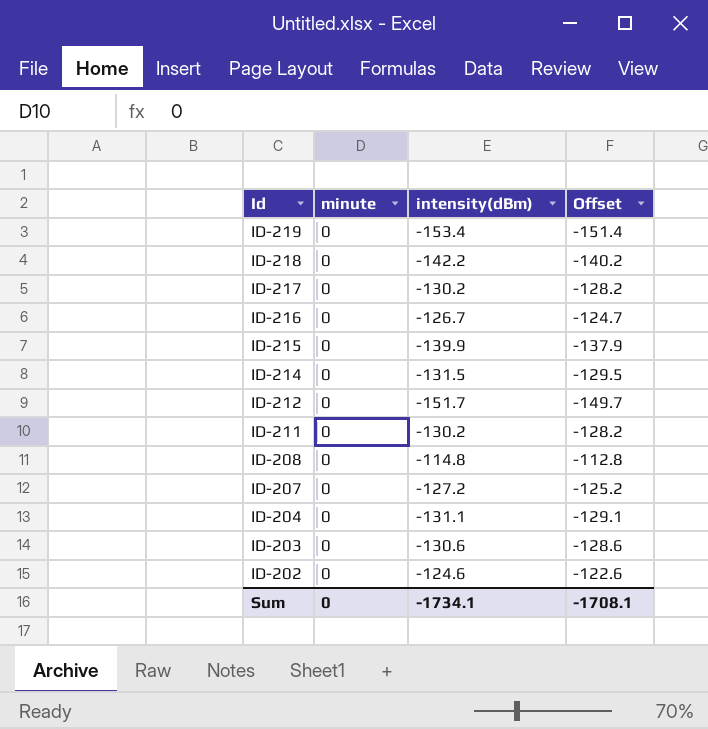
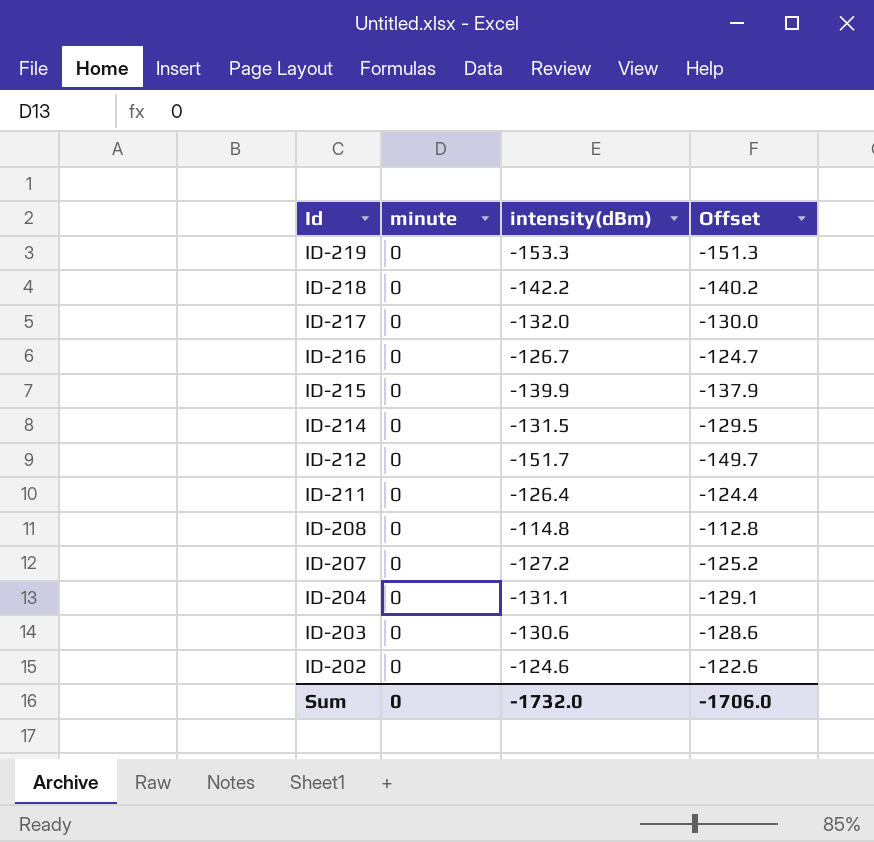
ID-219 | intensity(dBm): -153.4 -> -153.3
ID-219 | Offset: -151.4 -> -151.3
ID-217 | intensity(dBm): -130.2 -> -132.0
ID-217 | Offset: -128.2 -> -130.0
ID-211 | intensity(dBm): -130.2 -> -126.4
ID-211 | Offset: -128.2 -> -124.4
Sum | intensity(dBm): -1734.1 -> -1732.0
Sum | Offset: -1708.1 -> -1706.0

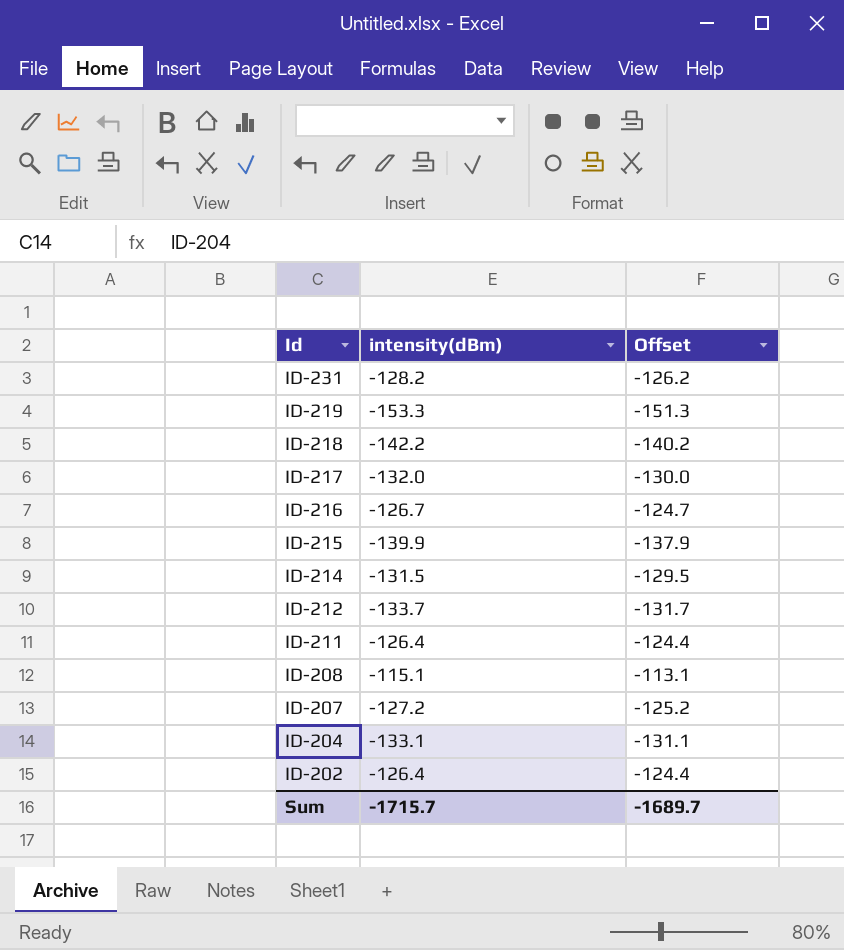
column minute | position: 2 -> none
row ID-203: 0 | -130.6 | -128.6 -> none
row ID-231: none -> -128.2 | -126.2
ID-212 | intensity(dBm): -151.7 -> -133.7
ID-212 | Offset: -149.7 -> -131.7
ID-208 | intensity(dBm): -114.8 -> -115.1
ID-208 | Offset: -112.8 -> -113.1
ID-204 | intensity(dBm): -131.1 -> -133.1
ID-204 | Offset: -129.1 -> -131.1
ID-202 | intensity(dBm): -124.6 -> -126.4
ID-202 | Offset: -122.6 -> -124.4
Sum | intensity(dBm): -1732.0 -> -1715.7
Sum | Offset: -1706.0 -> -1689.7

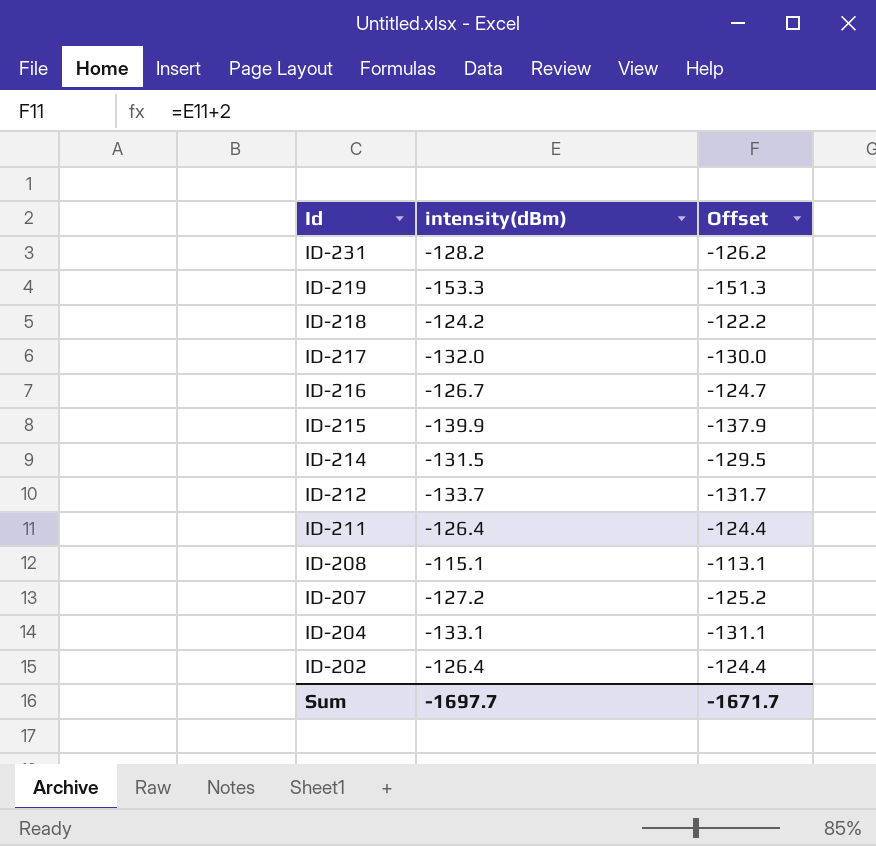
ID-218 | intensity(dBm): -142.2 -> -124.2
ID-218 | Offset: -140.2 -> -122.2
Sum | intensity(dBm): -1715.7 -> -1697.7
Sum | Offset: -1689.7 -> -1671.7

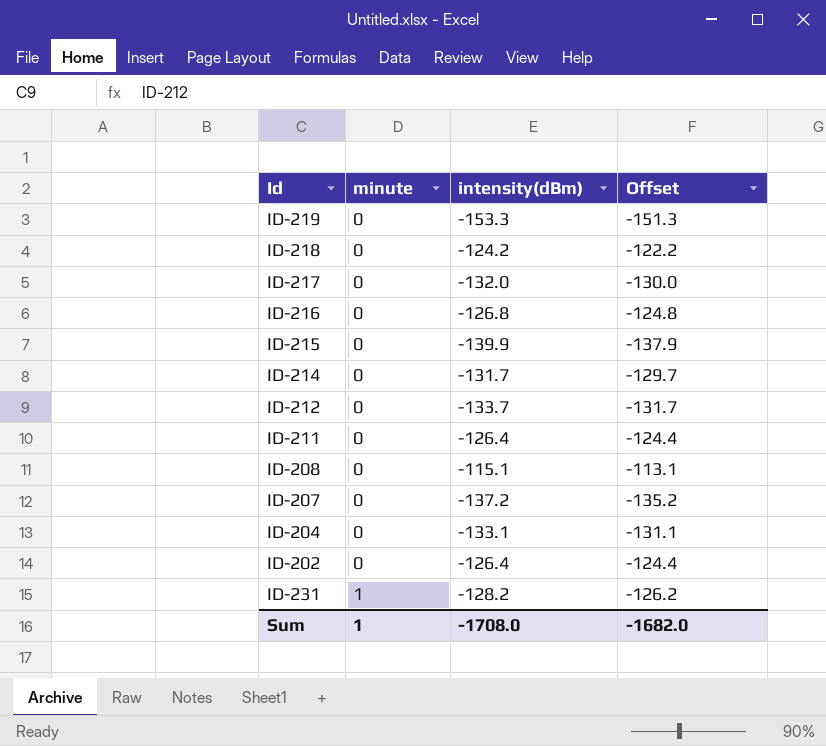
row order: Id descending -> minute ascending
column minute | position: none -> 2
ID-216 | intensity(dBm): -126.7 -> -126.8
ID-216 | Offset: -124.7 -> -124.8
ID-214 | intensity(dBm): -131.5 -> -131.7
ID-214 | Offset: -129.5 -> -129.7
ID-207 | intensity(dBm): -127.2 -> -137.2
ID-207 | Offset: -125.2 -> -135.2
Sum | intensity(dBm): -1697.7 -> -1708.0
Sum | Offset: -1671.7 -> -1682.0

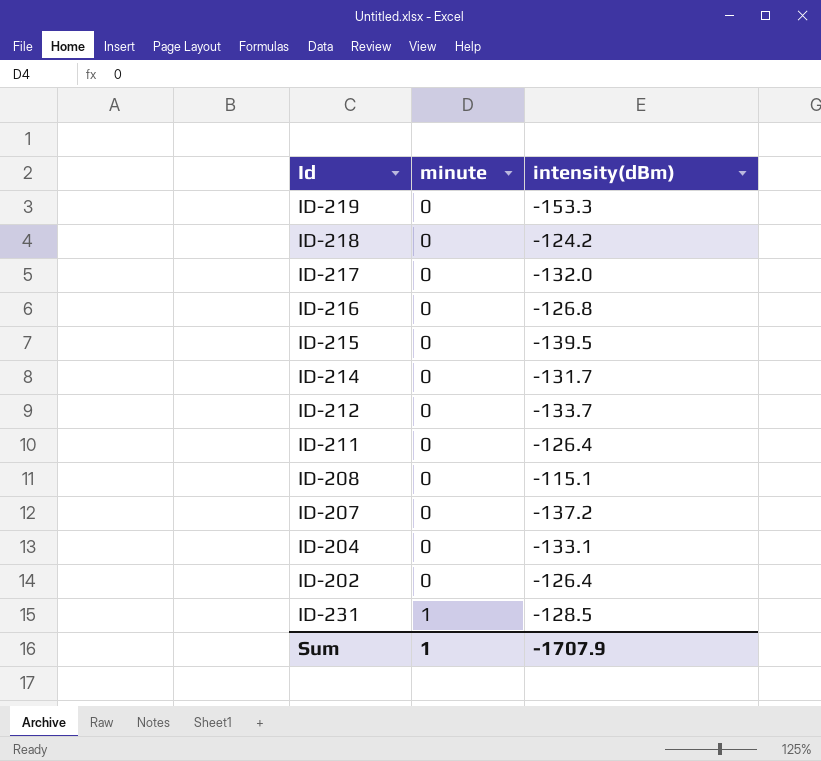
column Offset | formula: [intensity(dBm)] + 2 -> none
ID-215 | intensity(dBm): -139.9 -> -139.5
ID-231 | intensity(dBm): -128.2 -> -128.5
Sum | intensity(dBm): -1708.0 -> -1707.9

